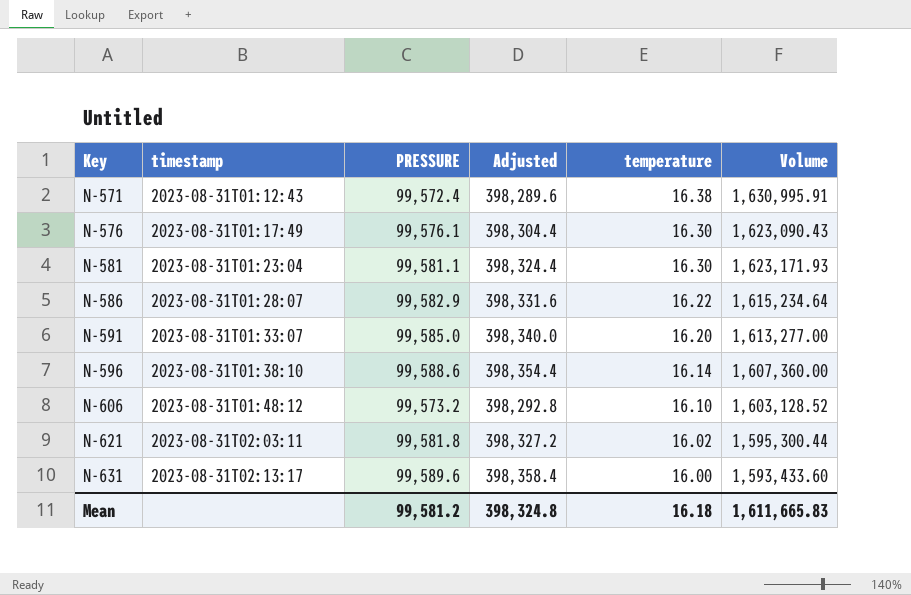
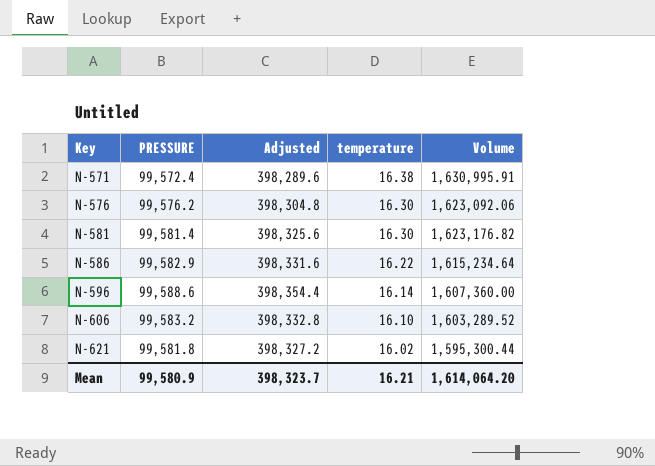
column timestamp | position: 2 -> none
row N-591: 2023-08-31T01:33:07 | 99,585.0 | 398,340.0 | 16.20 | 1,613,277.00 -> none
row N-631: 2023-08-31T02:13:17 | 99,589.6 | 398,358.4 | 16.00 | 1,593,433.60 -> none
N-576 | PRESSURE: 99,576.1 -> 99,576.2
N-576 | Adjusted: 398,304.4 -> 398,304.8
N-576 | Volume: 1,623,090.43 -> 1,623,092.06
N-581 | PRESSURE: 99,581.1 -> 99,581.4
N-581 | Adjusted: 398,324.4 -> 398,325.6
N-581 | Volume: 1,623,171.93 -> 1,623,176.82
N-606 | PRESSURE: 99,573.2 -> 99,583.2
N-606 | Adjusted: 398,292.8 -> 398,332.8
N-606 | Volume: 1,603,128.52 -> 1,603,289.52
Mean | PRESSURE: 99,581.2 -> 99,580.9
Mean | Adjusted: 398,324.8 -> 398,323.7
Mean | temperature: 16.18 -> 16.21
Mean | Volume: 1,611,665.83 -> 1,614,064.20

